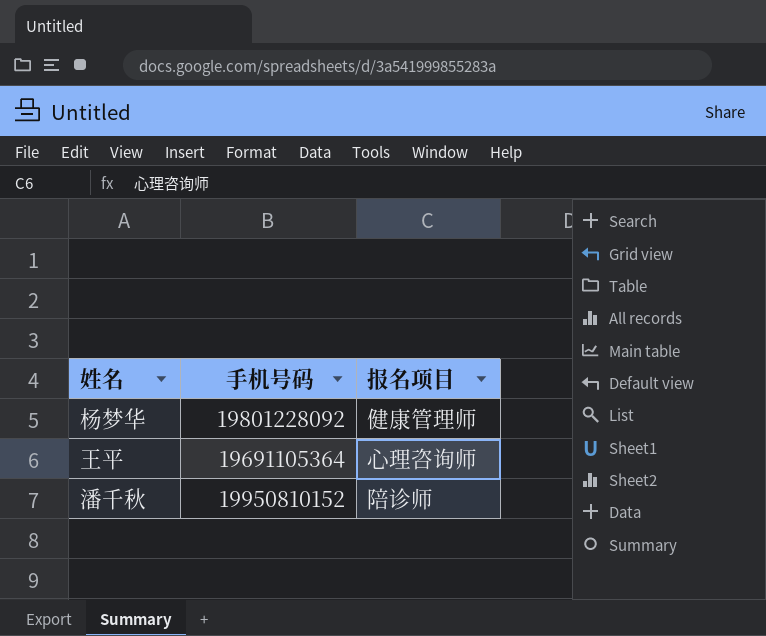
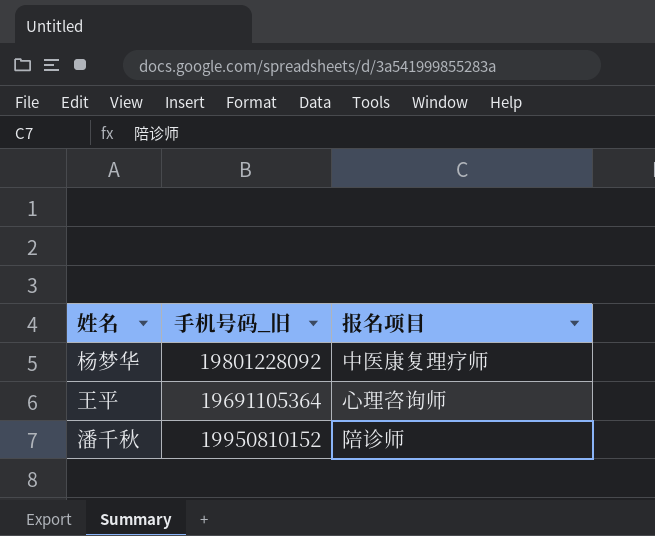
column name: 手机号码 -> 手机号码_旧
杨梦华 | 报名项目: 健康管理师 -> 中医康复理疗师

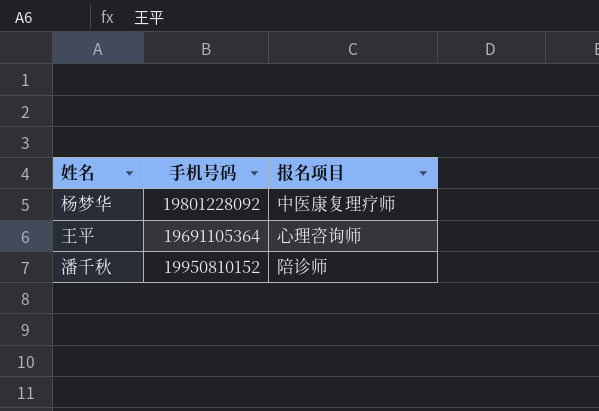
column name: 手机号码_旧 -> 手机号码

